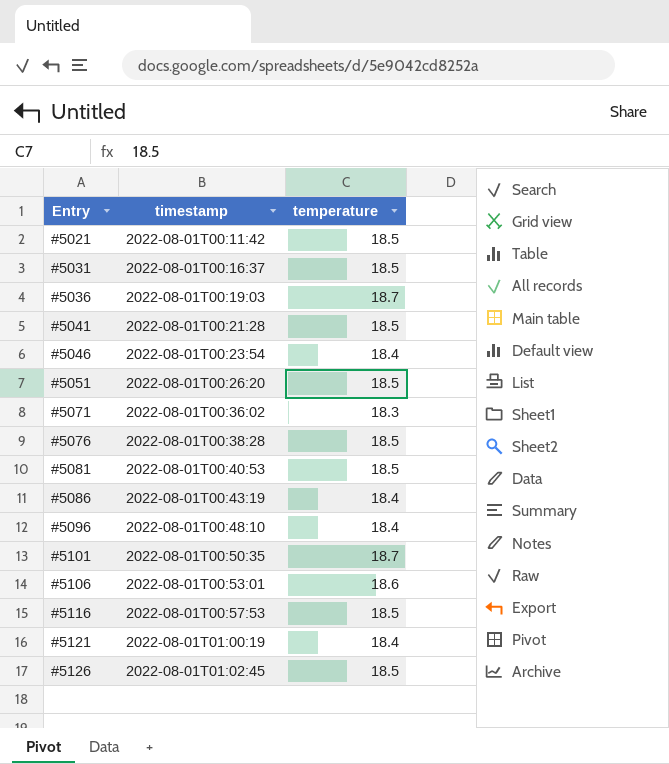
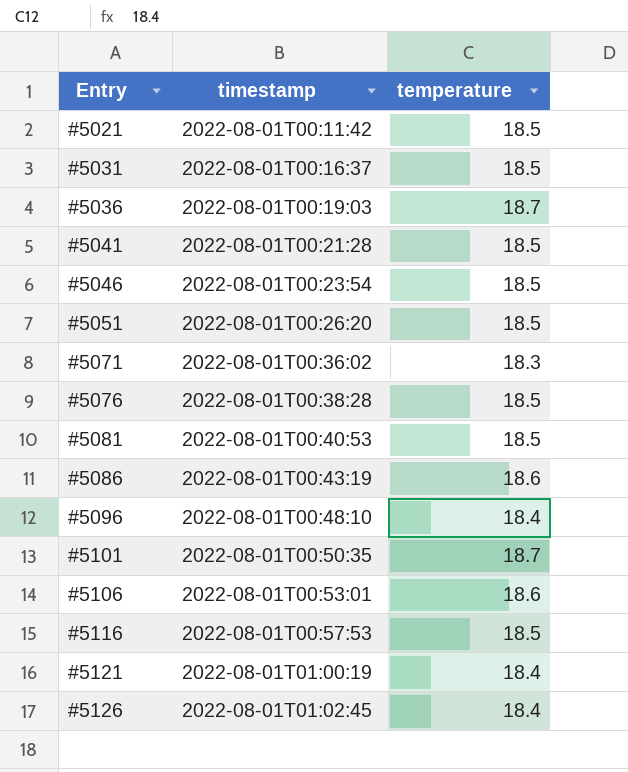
#5046 | temperature: 18.4 -> 18.5
#5086 | temperature: 18.4 -> 18.6
#5126 | temperature: 18.5 -> 18.4

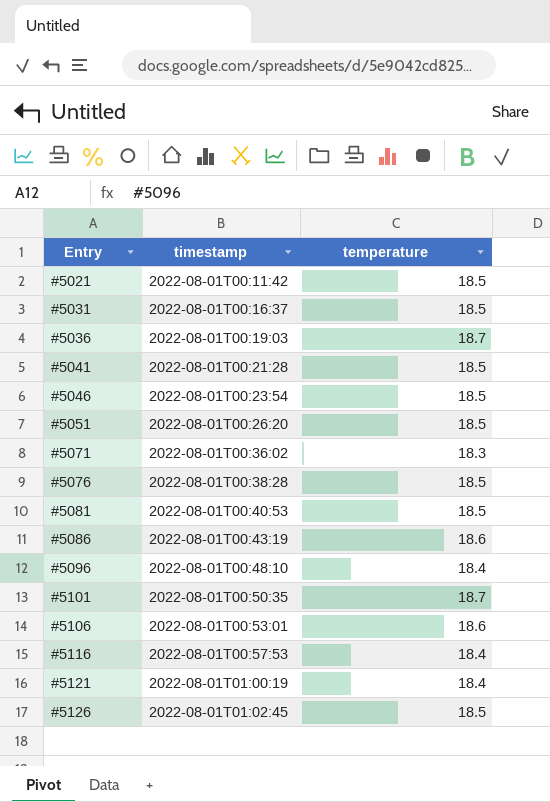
#5116 | temperature: 18.5 -> 18.4
#5126 | temperature: 18.4 -> 18.5

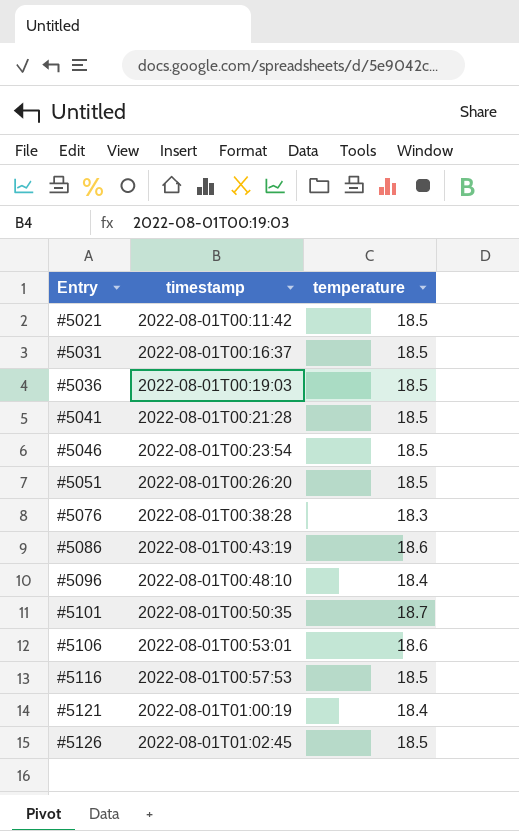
row #5071: 2022-08-01T00:36:02 | 18.3 -> none
row #5081: 2022-08-01T00:40:53 | 18.5 -> none
#5036 | temperature: 18.7 -> 18.5
#5076 | temperature: 18.5 -> 18.3
#5116 | temperature: 18.4 -> 18.5

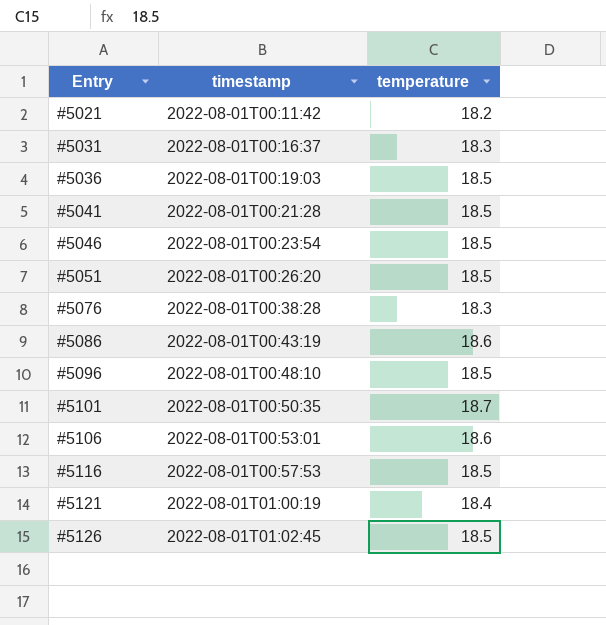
#5021 | temperature: 18.5 -> 18.2
#5031 | temperature: 18.5 -> 18.3
#5096 | temperature: 18.4 -> 18.5

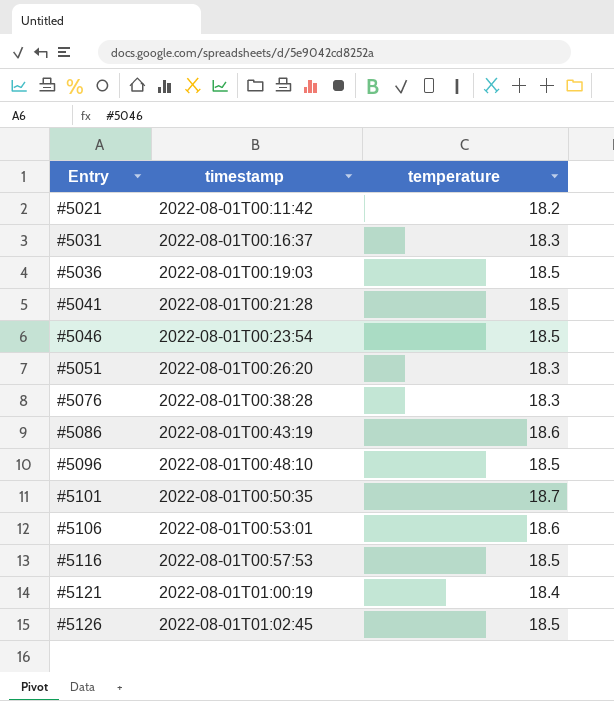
#5051 | temperature: 18.5 -> 18.3

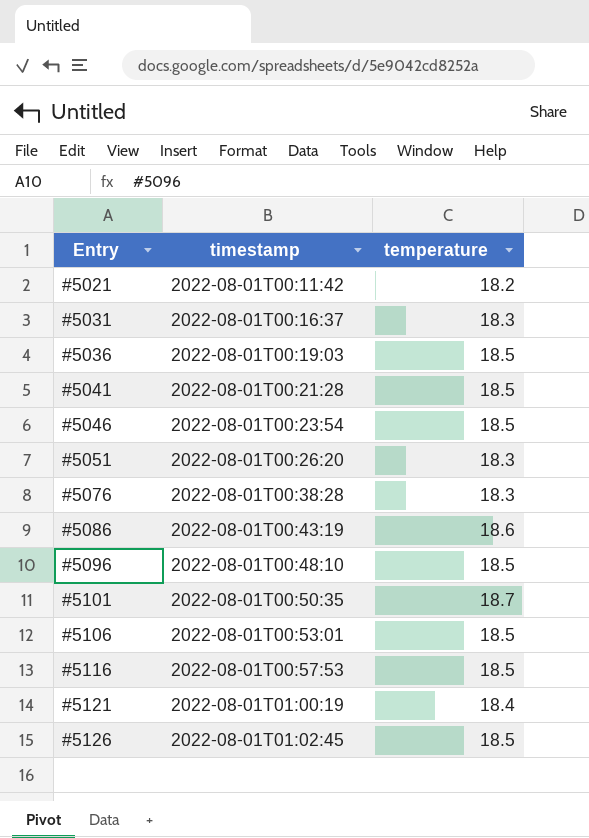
#5106 | temperature: 18.6 -> 18.5

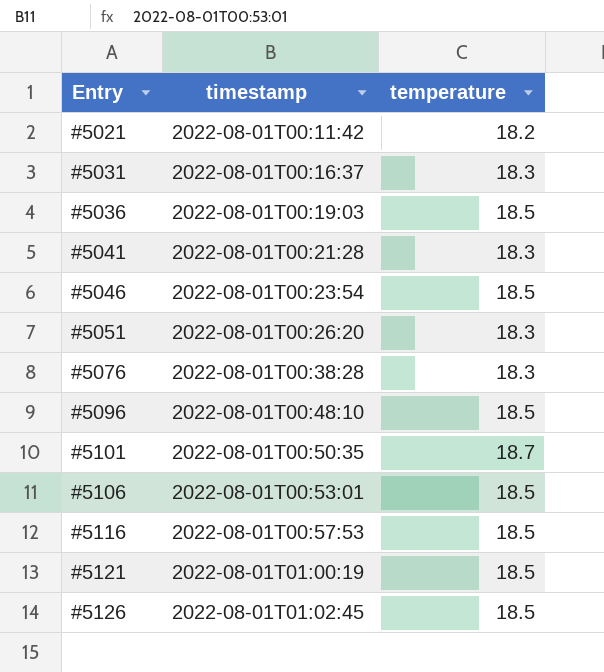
row #5086: 2022-08-01T00:43:19 | 18.6 -> none
#5041 | temperature: 18.5 -> 18.3
#5121 | temperature: 18.4 -> 18.5

